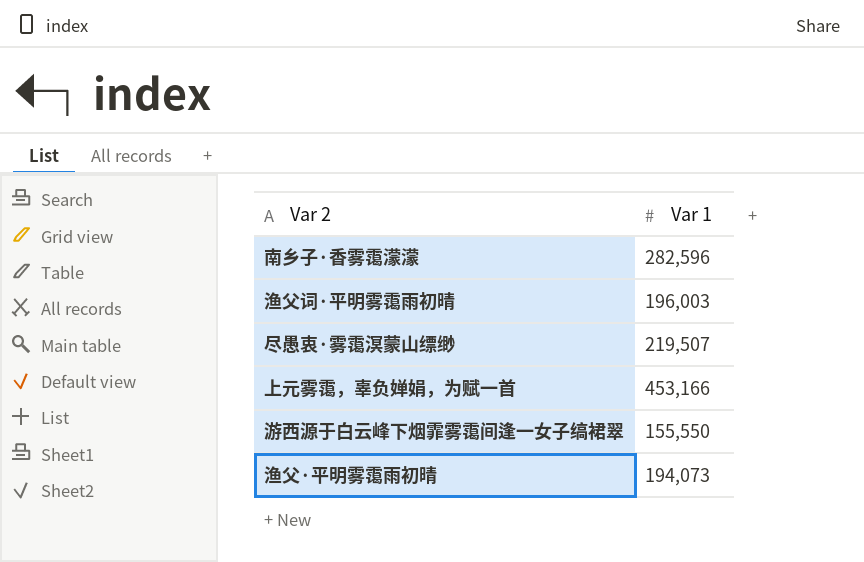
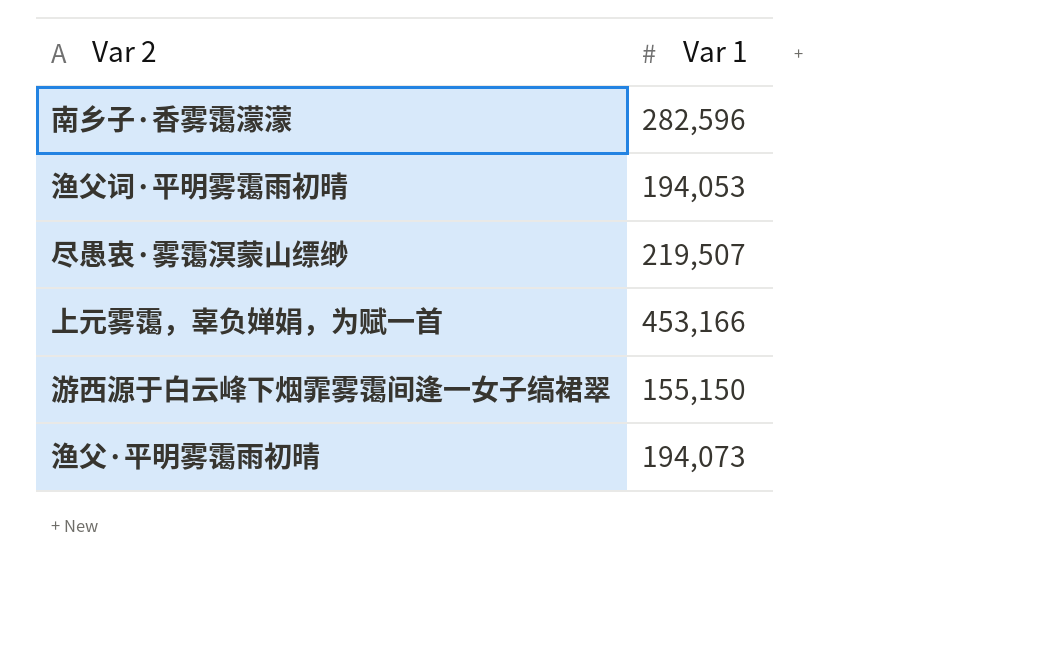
渔父词·平明雾霭雨初晴 | Var 1: 196,003 -> 194,053
游西源于白云峰下烟霏雾霭间逢一女子缟裙翠 | Var 1: 155,550 -> 155,150

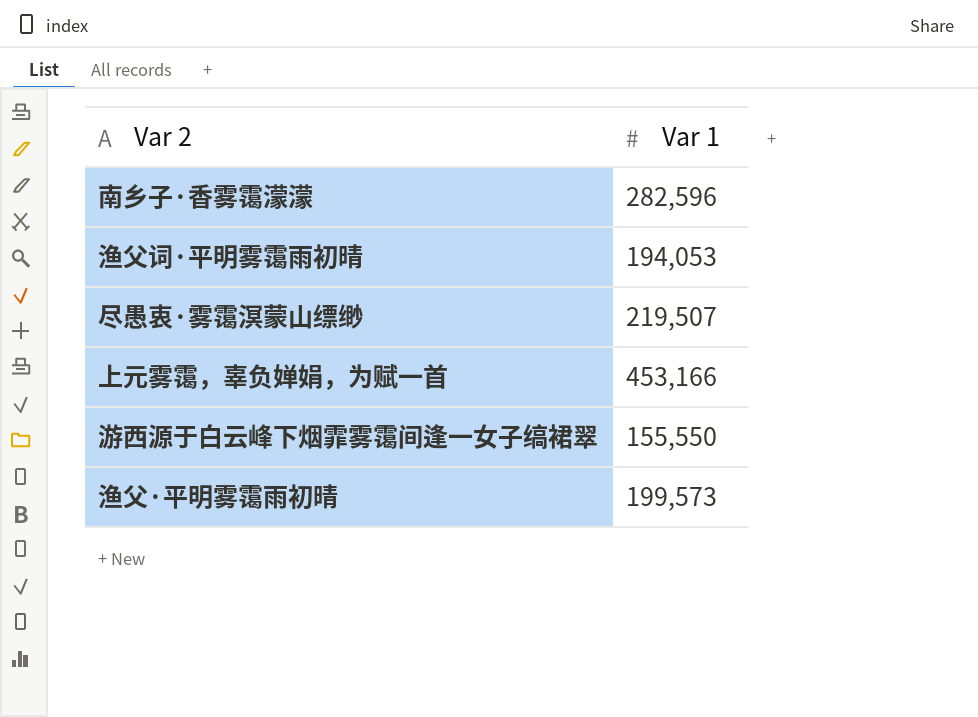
游西源于白云峰下烟霏雾霭间逢一女子缟裙翠 | Var 1: 155,150 -> 155,550
渔父·平明雾霭雨初晴 | Var 1: 194,073 -> 199,573

